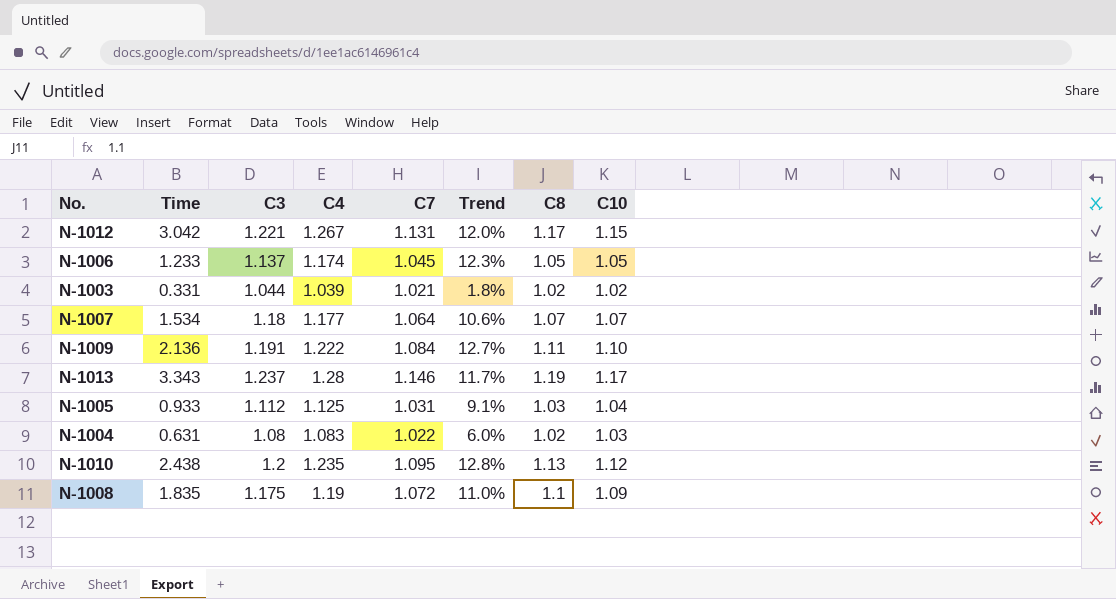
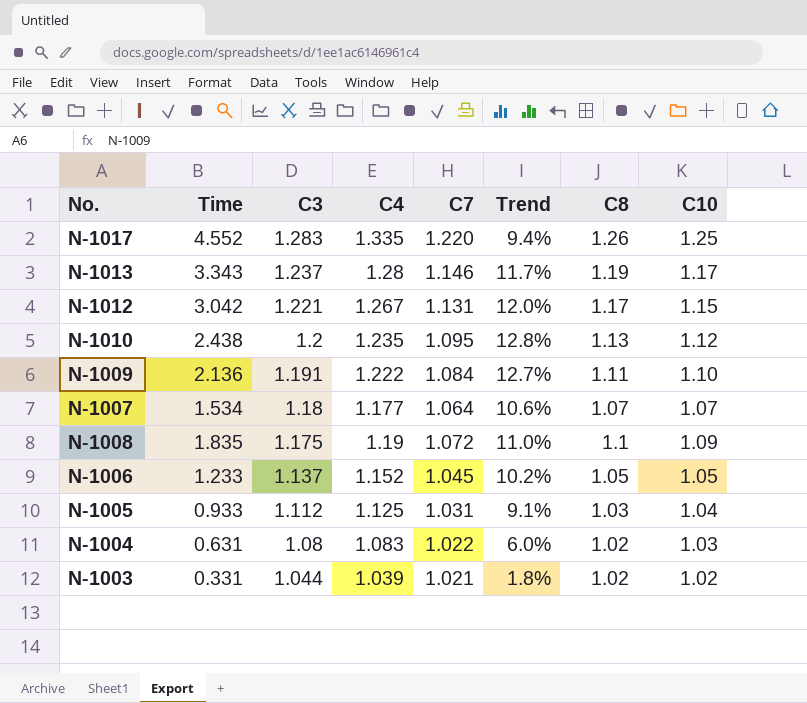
row order: none -> C3 descending
row N-1017: none -> 4.552 | 1.283 | 1.335 | 1.220 | 9.4% | 1.26 | 1.25
N-1006 | C4: 1.174 -> 1.152
N-1006 | Trend: 12.3% -> 10.2%

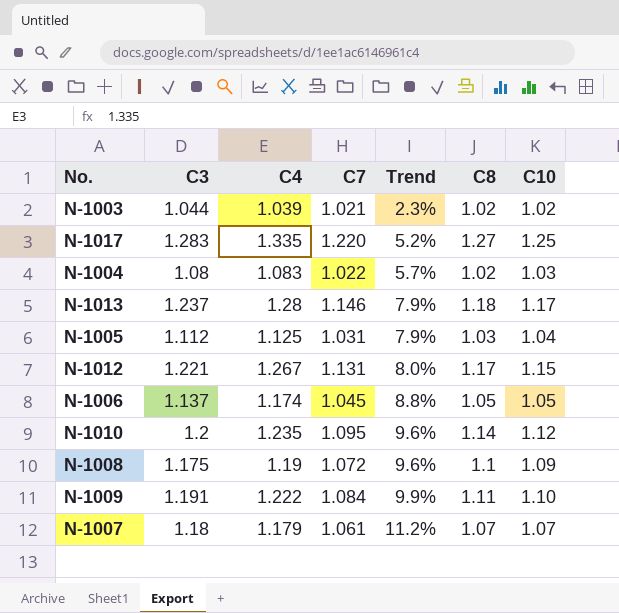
row order: C3 descending -> Trend ascending
column Time | position: 2 -> none
column Trend | formula: ([C4] - [C7]) / [C7] -> ([C3] - [C7]) / [C7]
N-1017 | C8: 1.26 -> 1.27
N-1013 | C8: 1.19 -> 1.18
N-1006 | C4: 1.152 -> 1.174
N-1010 | C8: 1.13 -> 1.14
N-1007 | C4: 1.177 -> 1.179
N-1007 | C7: 1.064 -> 1.061

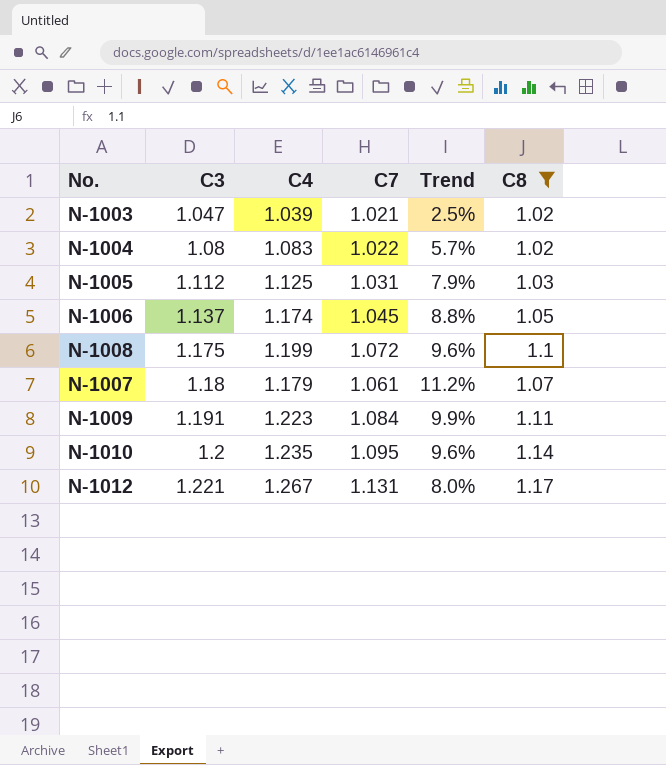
filter: none -> C8 <= 1.17
row order: Trend ascending -> C3 ascending
column C10 | position: 7 -> none
N-1003 | C3: 1.044 -> 1.047
N-1003 | Trend: 2.3% -> 2.5%
N-1008 | C4: 1.19 -> 1.199
N-1009 | C4: 1.222 -> 1.223

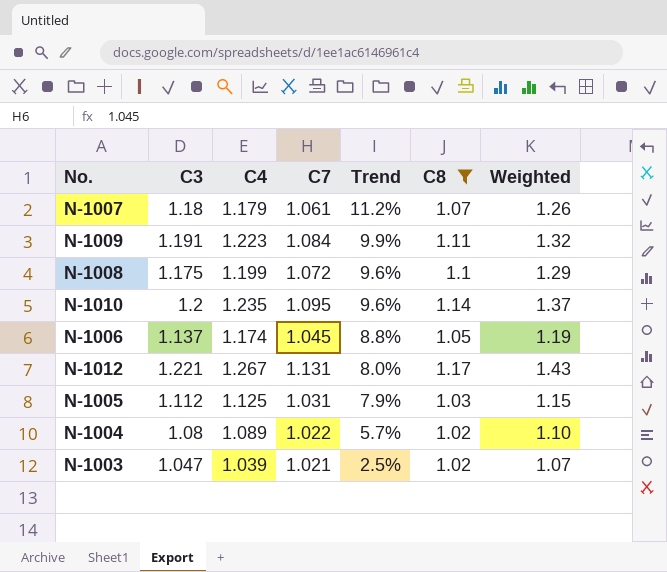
row order: C3 ascending -> Trend descending
column Weighted | formula: none -> [C3] * [C8]
N-1004 | C4: 1.083 -> 1.089

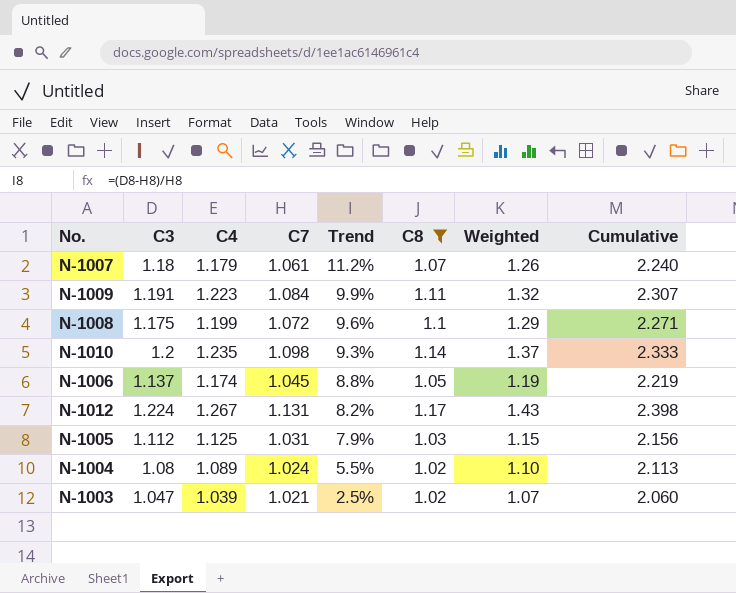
column Cumulative | formula: none -> [C4] + [C7]
N-1010 | C7: 1.095 -> 1.098
N-1010 | Trend: 9.6% -> 9.3%
N-1012 | C3: 1.221 -> 1.224
N-1012 | Trend: 8.0% -> 8.2%
N-1004 | C7: 1.022 -> 1.024
N-1004 | Trend: 5.7% -> 5.5%

